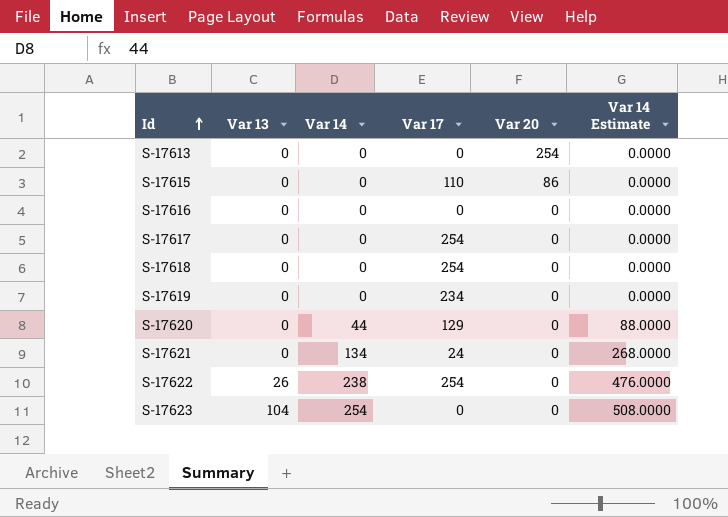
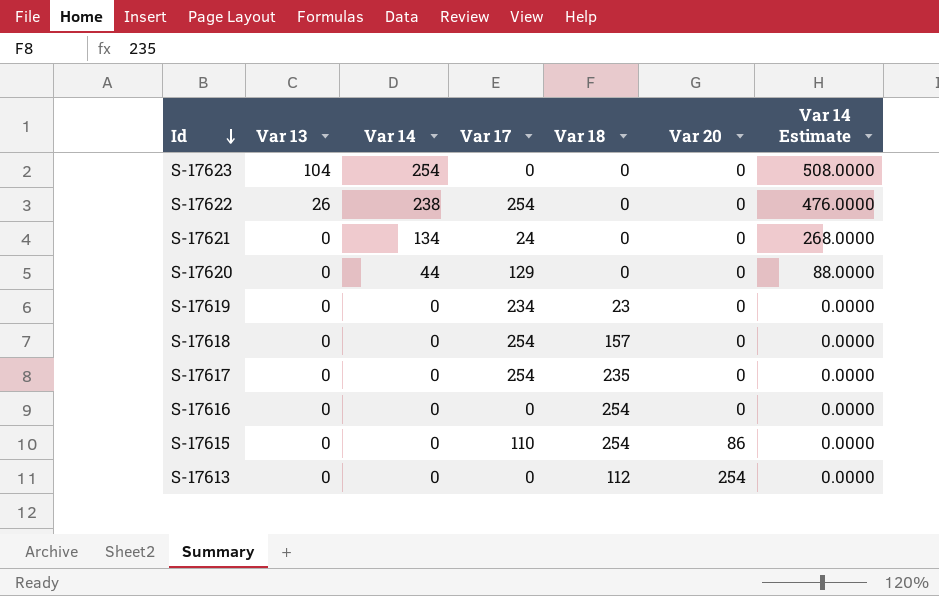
row order: Id ascending -> Id descending
column Var 18 | position: none -> 5

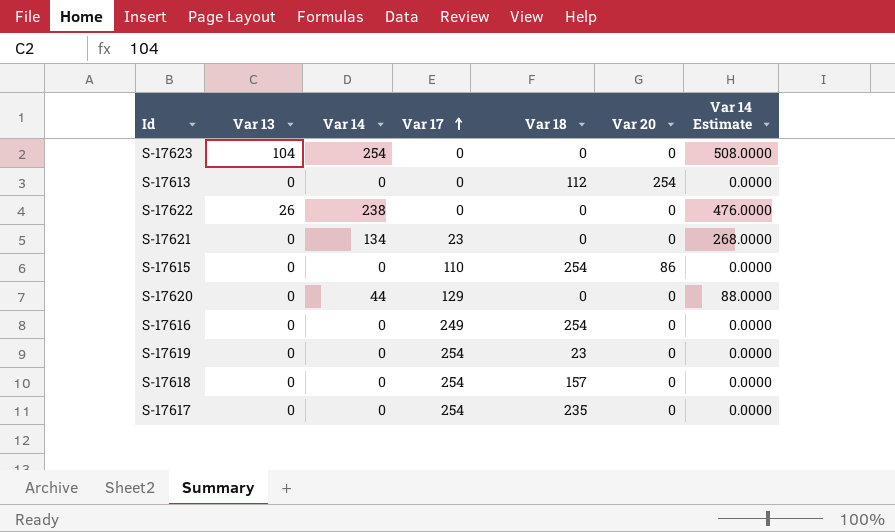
row order: Id descending -> Var 17 ascending
S-17622 | Var 17: 254 -> 0
S-17621 | Var 17: 24 -> 23
S-17616 | Var 17: 0 -> 249
S-17619 | Var 17: 234 -> 254

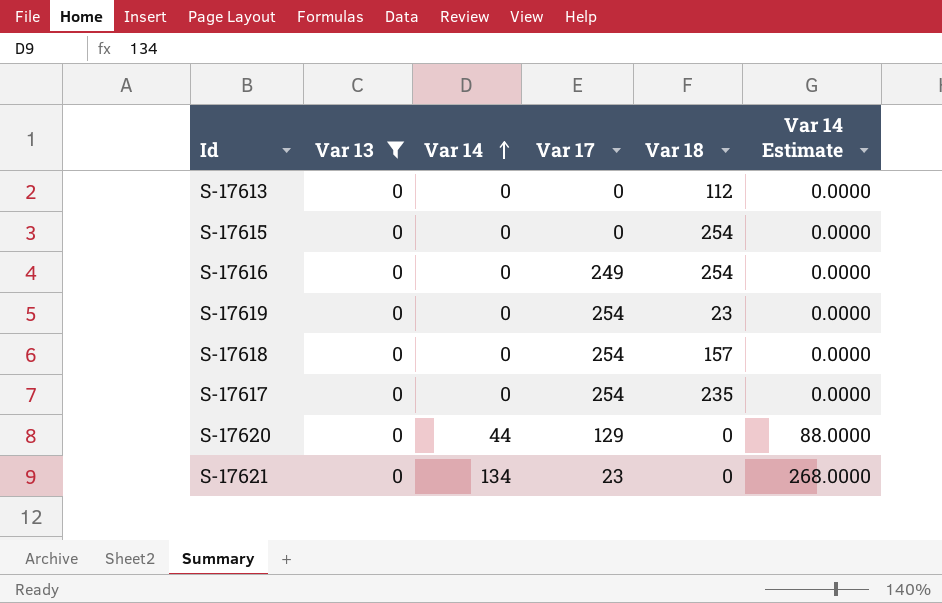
filter: none -> Var 13 = 0
row order: Var 17 ascending -> Var 14 ascending
column Var 20 | position: 6 -> none
S-17615 | Var 17: 110 -> 0

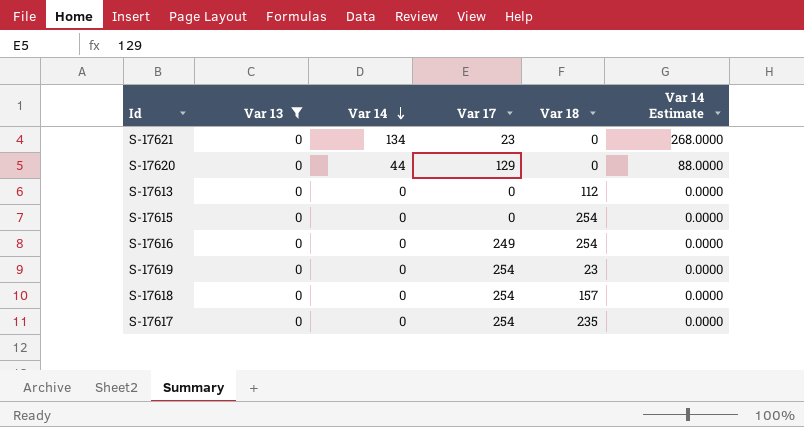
row order: Var 14 ascending -> Var 14 descending

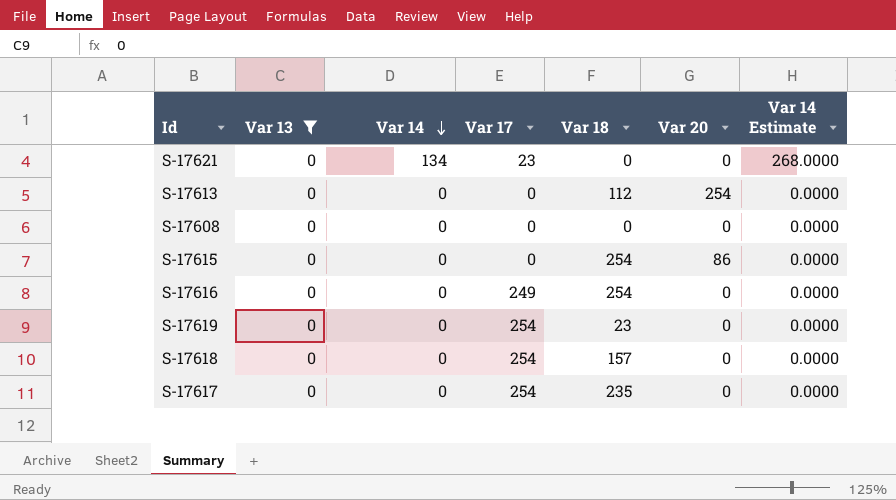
column Var 20 | position: none -> 6
row S-17620: 0 | 44 | 129 | 0 | 88.0000 -> none
row S-17608: none -> 0 | 0 | 0 | 0 | 0 | 0.0000

